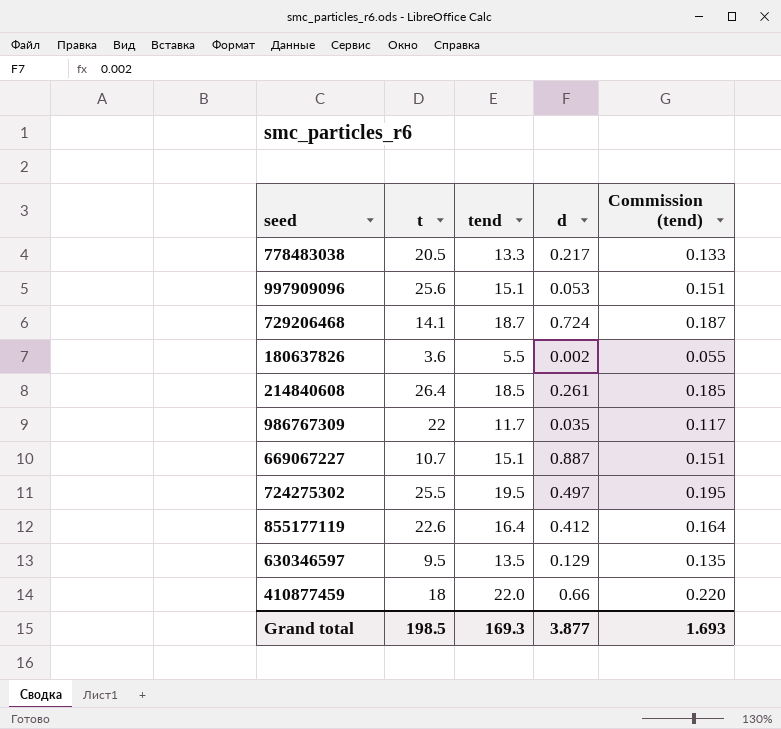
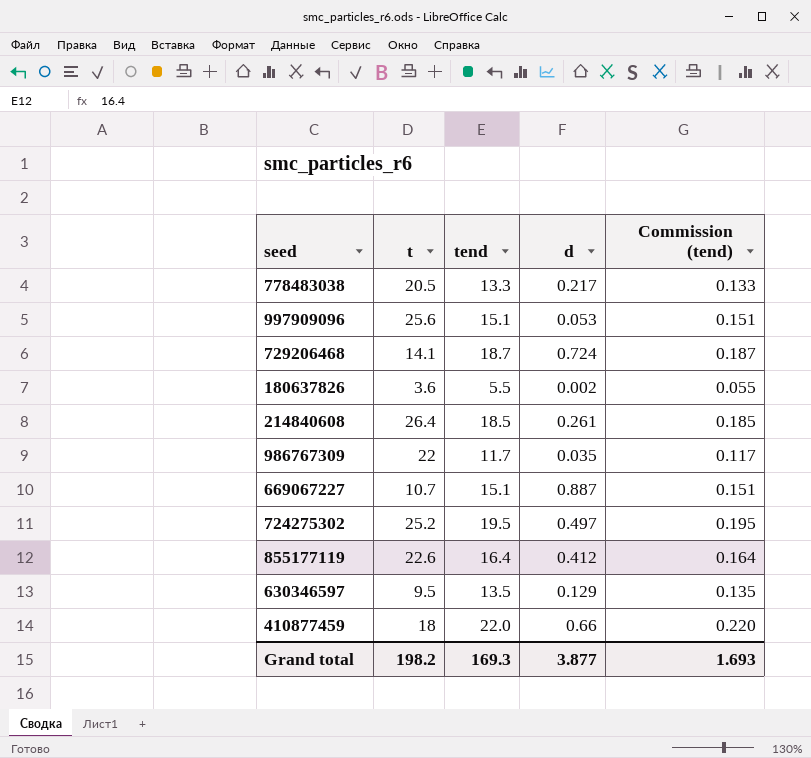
724275302 | t: 25.5 -> 25.2
Grand total | t: 198.5 -> 198.2

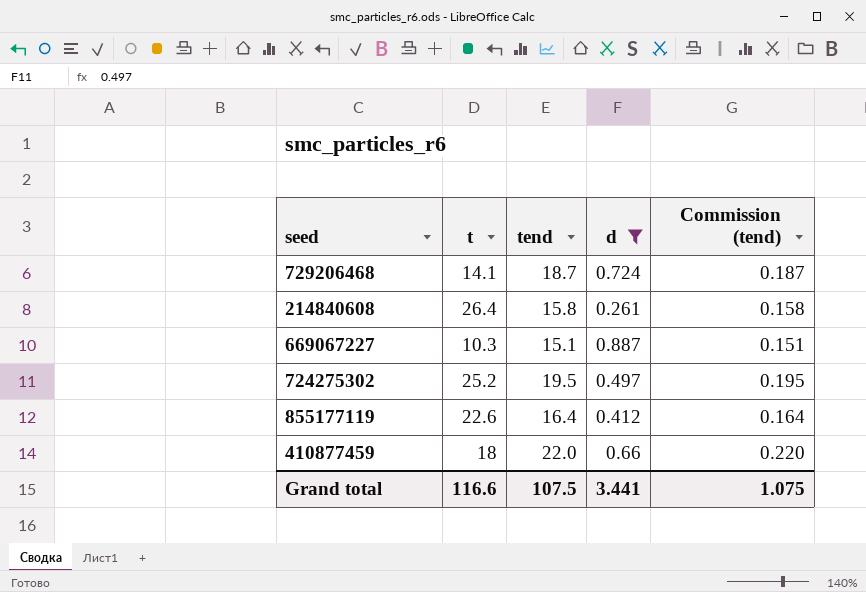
filter: none -> d >= 0.261
214840608 | tend: 18.5 -> 15.8
214840608 | Commission (tend): 0.185 -> 0.158
669067227 | t: 10.7 -> 10.3
Grand total | t: 198.2 -> 116.6
Grand total | tend: 169.3 -> 107.5
Grand total | d: 3.877 -> 3.441
Grand total | Commission (tend): 1.693 -> 1.075

